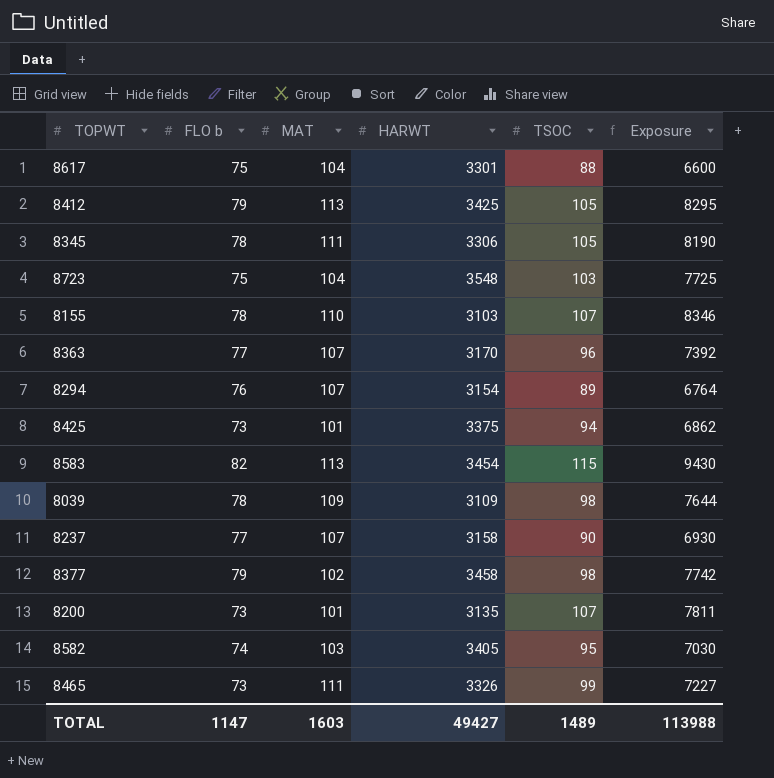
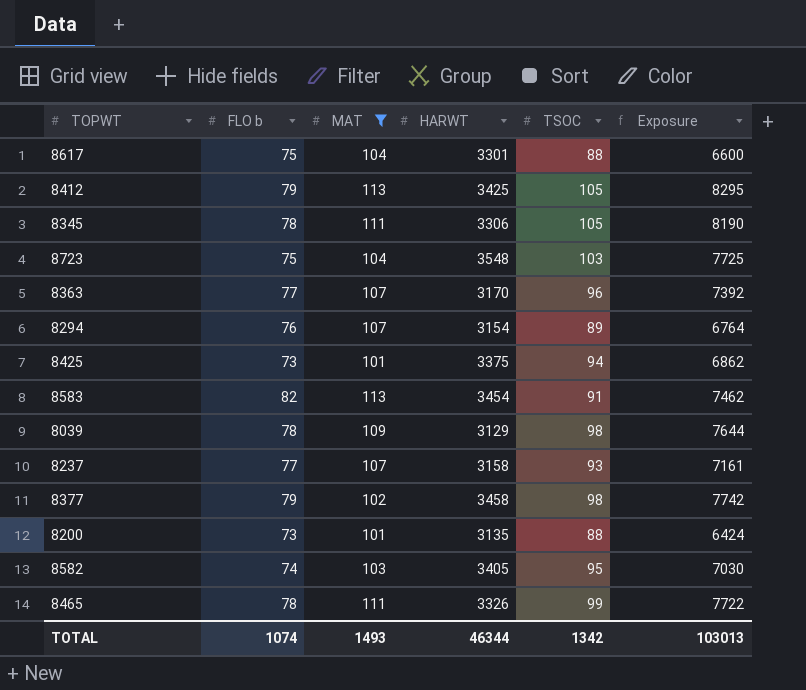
filter: none -> MAT != 110
8583 | TSOC: 115 -> 91
8583 | Exposure: 9430 -> 7462
8039 | HARWT: 3109 -> 3129
8237 | TSOC: 90 -> 93
8237 | Exposure: 6930 -> 7161
8200 | TSOC: 107 -> 88
8200 | Exposure: 7811 -> 6424
8465 | FLO b: 73 -> 78
8465 | Exposure: 7227 -> 7722
TOTAL | FLO b: 1147 -> 1074
TOTAL | MAT: 1603 -> 1493
TOTAL | HARWT: 49427 -> 46344
TOTAL | TSOC: 1489 -> 1342
TOTAL | Exposure: 113988 -> 103013

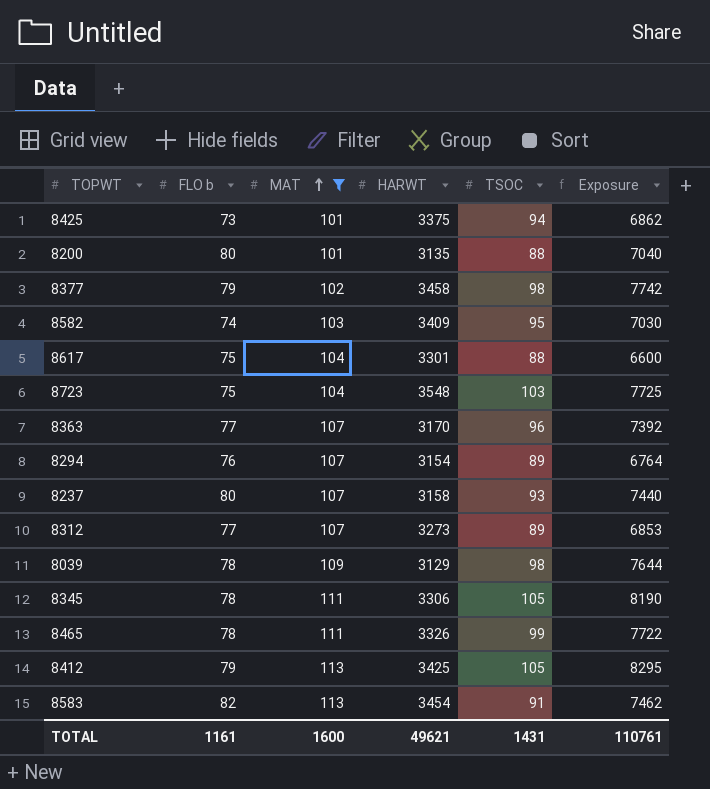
row order: none -> MAT ascending
8200 | FLO b: 73 -> 80
8200 | Exposure: 6424 -> 7040
8582 | HARWT: 3405 -> 3409
8237 | FLO b: 77 -> 80
8237 | Exposure: 7161 -> 7440
row 8312: none -> 77 | 107 | 3273 | 89 | 6853
TOTAL | FLO b: 1074 -> 1161
TOTAL | MAT: 1493 -> 1600
TOTAL | HARWT: 46344 -> 49621
TOTAL | TSOC: 1342 -> 1431
TOTAL | Exposure: 103013 -> 110761

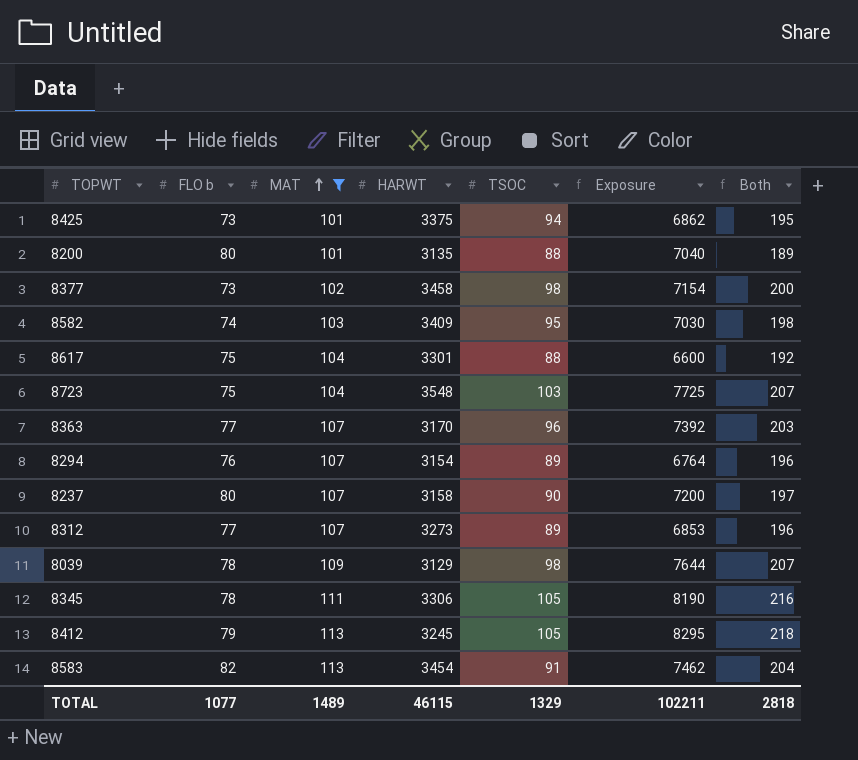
column Both | formula: none -> [MAT] + [TSOC]
row 8465: 78 | 111 | 3326 | 99 | 7722 -> none
8377 | FLO b: 79 -> 73
8377 | Exposure: 7742 -> 7154
8237 | TSOC: 93 -> 90
8237 | Exposure: 7440 -> 7200
8412 | HARWT: 3425 -> 3245
TOTAL | FLO b: 1161 -> 1077
TOTAL | MAT: 1600 -> 1489
TOTAL | HARWT: 49621 -> 46115
TOTAL | TSOC: 1431 -> 1329
TOTAL | Exposure: 110761 -> 102211

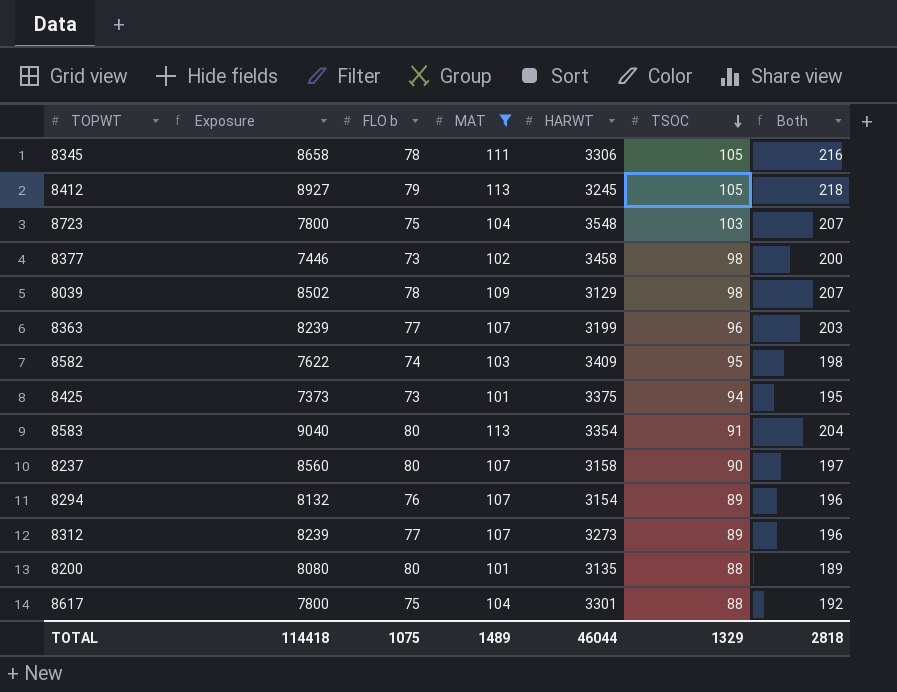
row order: MAT ascending -> TSOC descending
column Exposure | formula: [FLO b] * [TSOC] -> [FLO b] * [MAT]
column Exposure | position: 6 -> 2
8363 | HARWT: 3170 -> 3199
8583 | FLO b: 82 -> 80
8583 | HARWT: 3454 -> 3354
TOTAL | Exposure: 102211 -> 114418
TOTAL | FLO b: 1077 -> 1075
TOTAL | HARWT: 46115 -> 46044

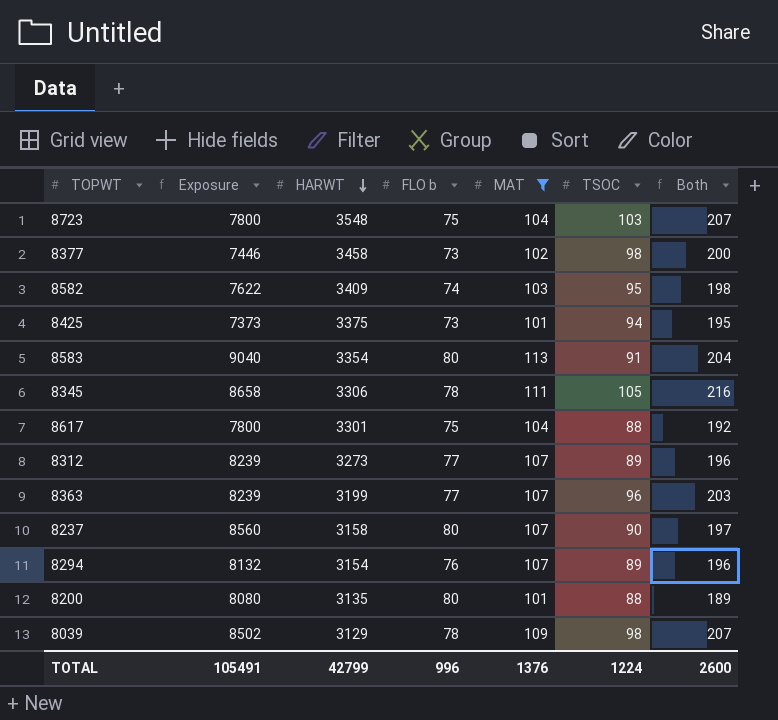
row order: TSOC descending -> HARWT descending
column HARWT | position: 5 -> 3
row 8412: 8927 | 79 | 113 | 3245 | 105 | 218 -> none
TOTAL | Exposure: 114418 -> 105491
TOTAL | HARWT: 46044 -> 42799
TOTAL | FLO b: 1075 -> 996
TOTAL | MAT: 1489 -> 1376
TOTAL | TSOC: 1329 -> 1224
TOTAL | Both: 2818 -> 2600

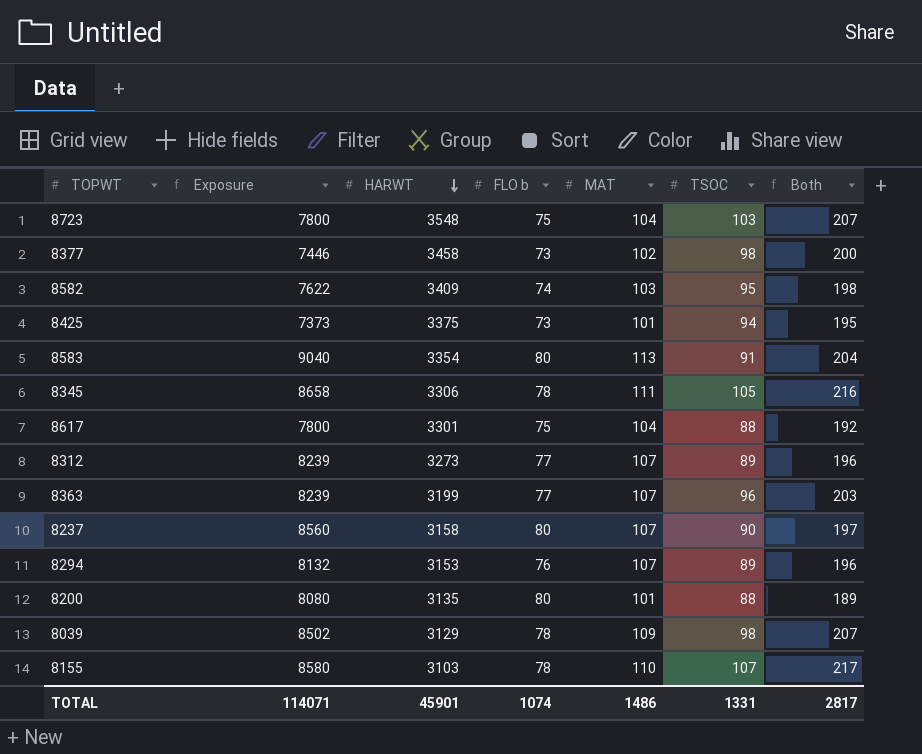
filter: MAT != 110 -> none
8294 | HARWT: 3154 -> 3153
TOTAL | Exposure: 105491 -> 114071
TOTAL | HARWT: 42799 -> 45901
TOTAL | FLO b: 996 -> 1074
TOTAL | MAT: 1376 -> 1486
TOTAL | TSOC: 1224 -> 1331
TOTAL | Both: 2600 -> 2817

